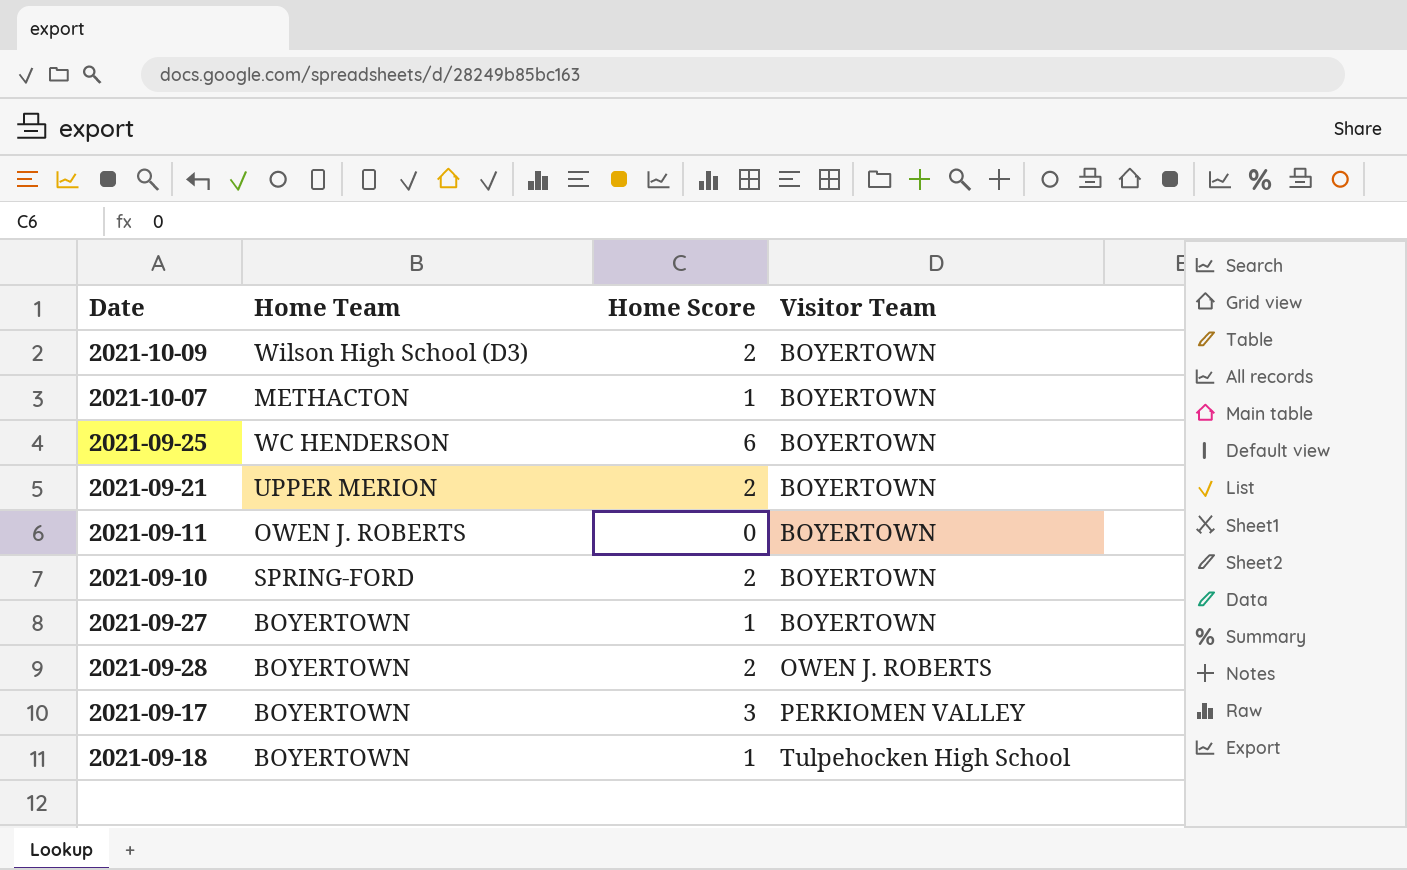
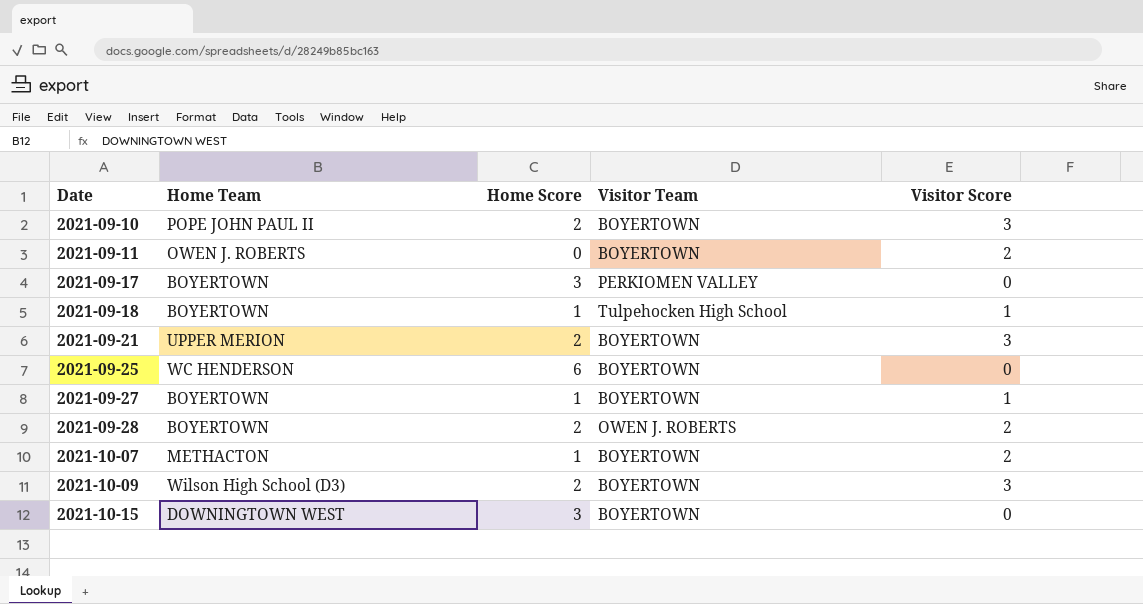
row order: Visitor Team ascending -> Date ascending
column Visitor Score | position: none -> 5
2021-09-10 | Home Team: SPRING-FORD -> POPE JOHN PAUL II
row 2021-10-15: none -> DOWNINGTOWN WEST | 3 | BOYERTOWN | 0

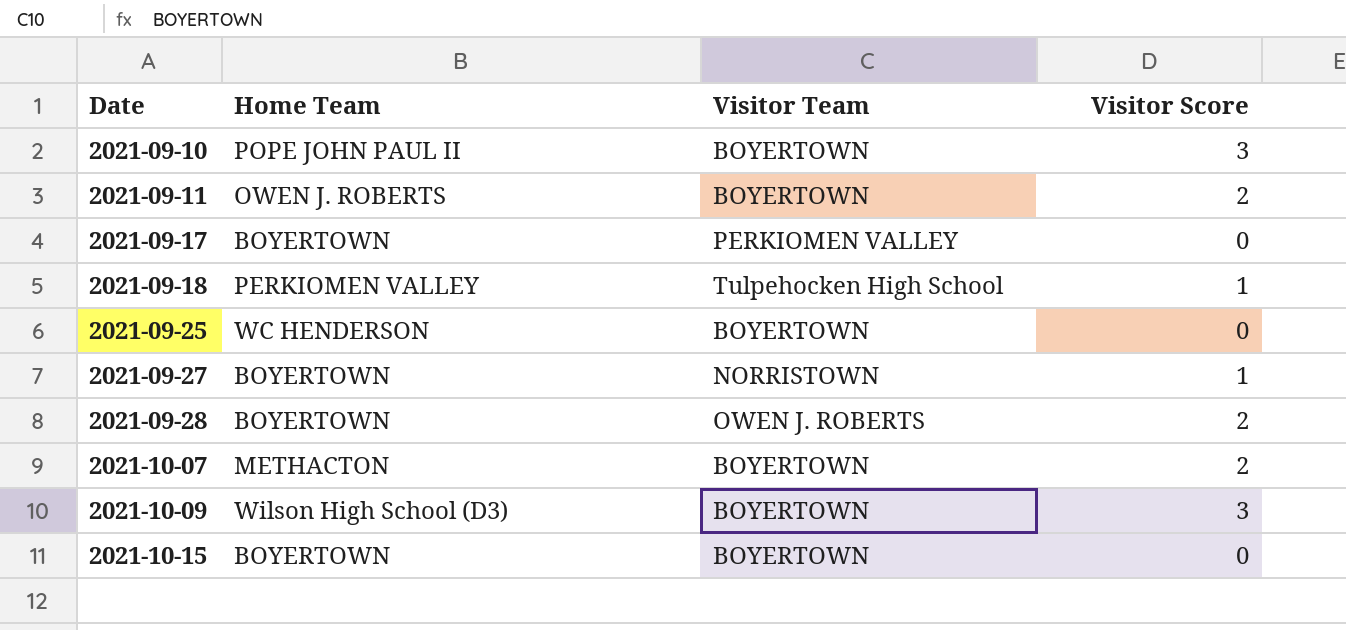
column Home Score | position: 3 -> none
row 2021-09-21: UPPER MERION | 2 | BOYERTOWN | 3 -> none
2021-09-18 | Home Team: BOYERTOWN -> PERKIOMEN VALLEY
2021-09-27 | Visitor Team: BOYERTOWN -> NORRISTOWN
2021-10-15 | Home Team: DOWNINGTOWN WEST -> BOYERTOWN

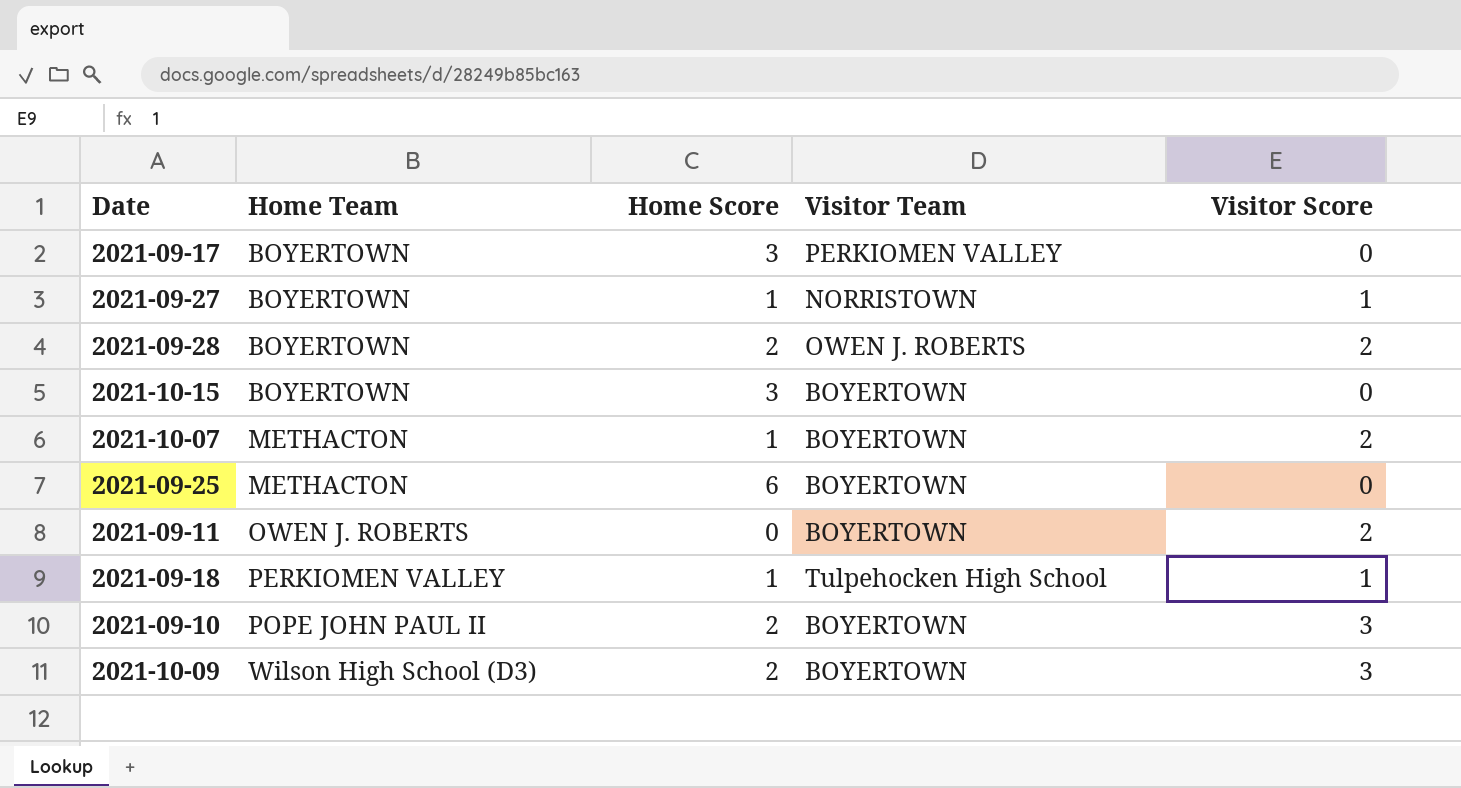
row order: Date ascending -> Home Team ascending
column Home Score | position: none -> 3
2021-09-25 | Home Team: WC HENDERSON -> METHACTON

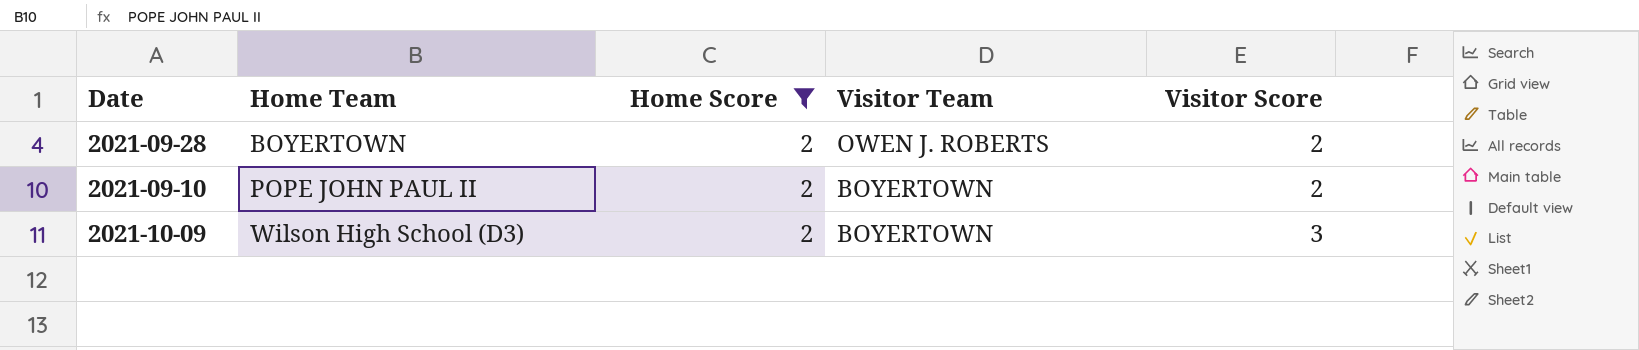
filter: none -> Home Score = 2
2021-09-10 | Visitor Score: 3 -> 2

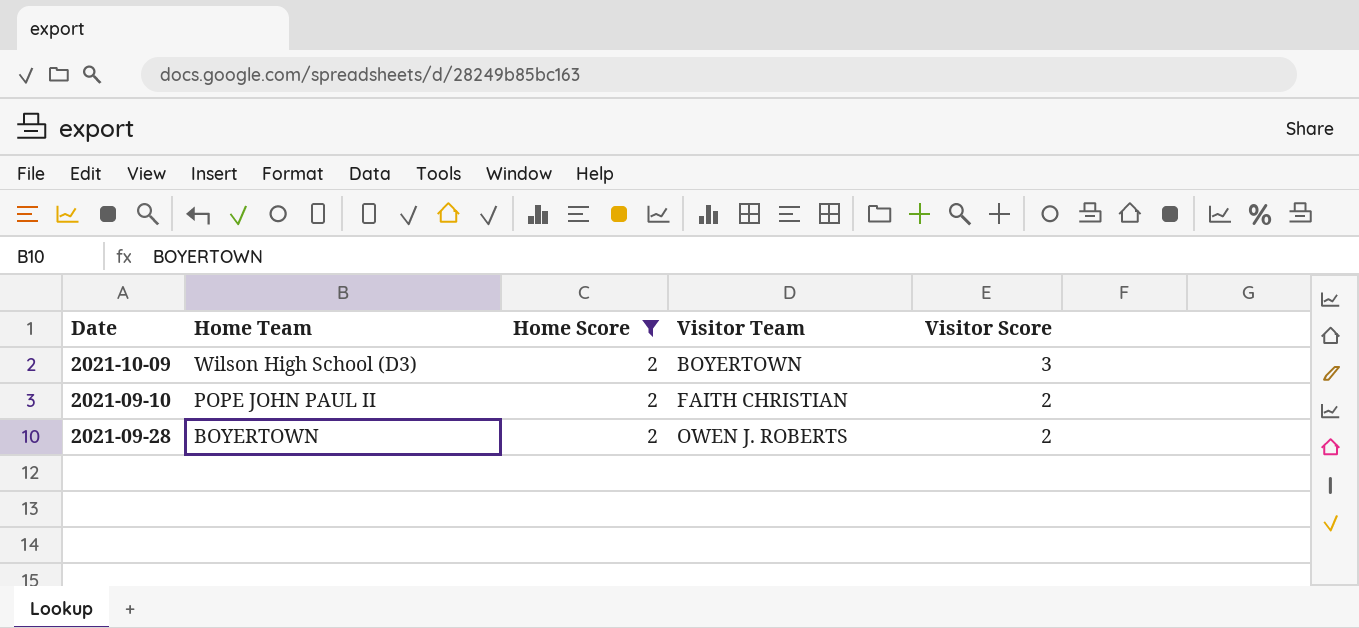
row order: Home Team ascending -> Home Team descending
2021-09-10 | Visitor Team: BOYERTOWN -> FAITH CHRISTIAN

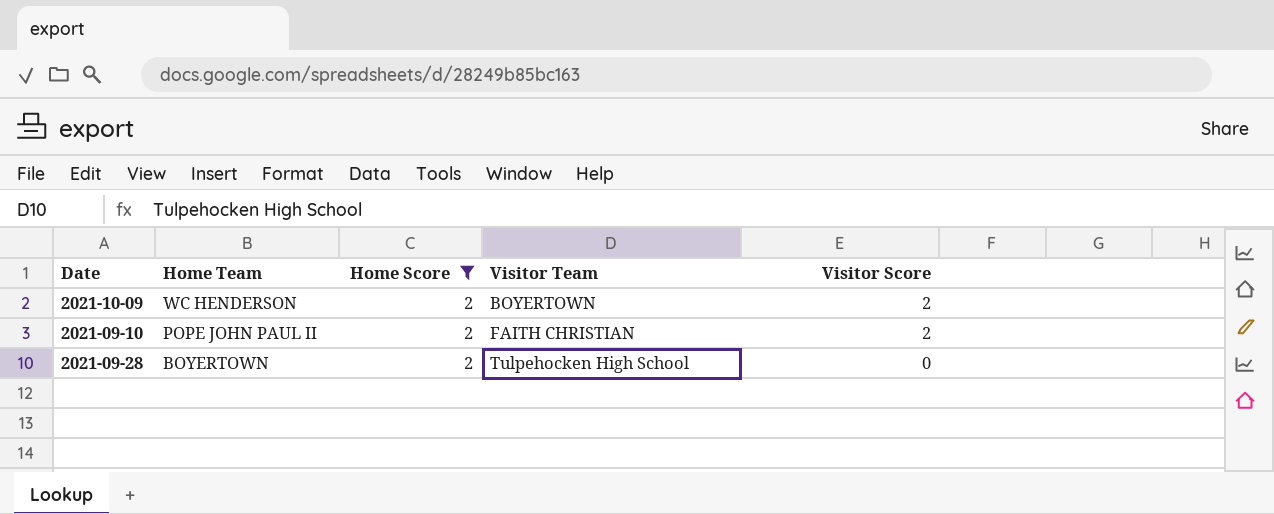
2021-10-09 | Home Team: Wilson High School (D3) -> WC HENDERSON
2021-10-09 | Visitor Score: 3 -> 2
2021-09-28 | Visitor Team: OWEN J. ROBERTS -> Tulpehocken High School
2021-09-28 | Visitor Score: 2 -> 0

